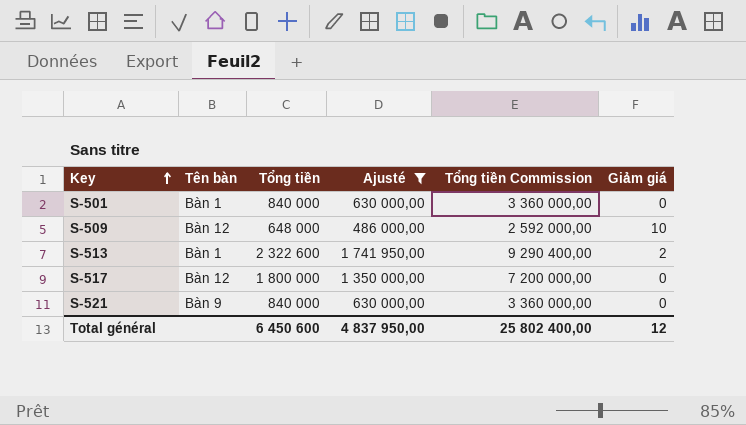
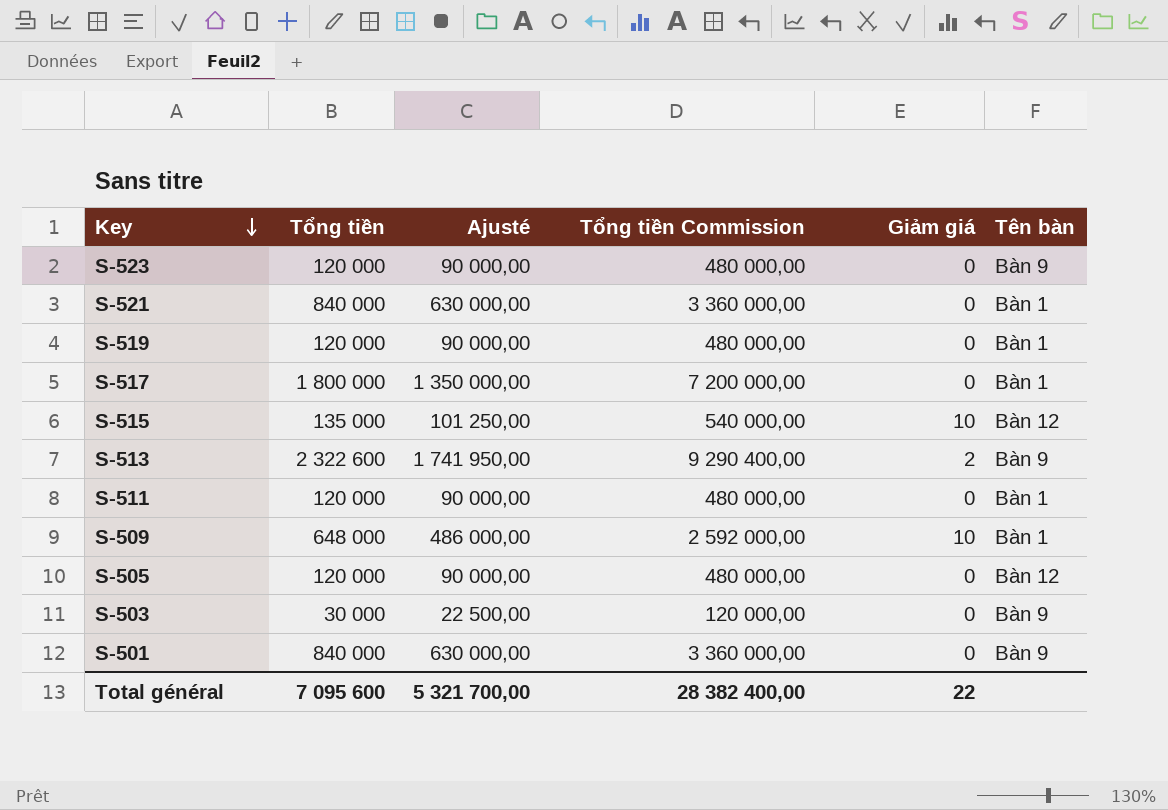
filter: Ajusté >= 486 000,00 -> none
row order: Key ascending -> Key descending
column Tên bàn | position: 2 -> 6
S-521 | Tên bàn: Bàn 9 -> Bàn 1
S-517 | Tên bàn: Bàn 12 -> Bàn 1
S-513 | Tên bàn: Bàn 1 -> Bàn 9
S-509 | Tên bàn: Bàn 12 -> Bàn 1
S-501 | Tên bàn: Bàn 1 -> Bàn 9
Total général | Tổng tiền: 6 450 600 -> 7 095 600
Total général | Ajusté: 4 837 950,00 -> 5 321 700,00
Total général | Tổng tiền Commission: 25 802 400,00 -> 28 382 400,00
Total général | Giảm giá: 12 -> 22

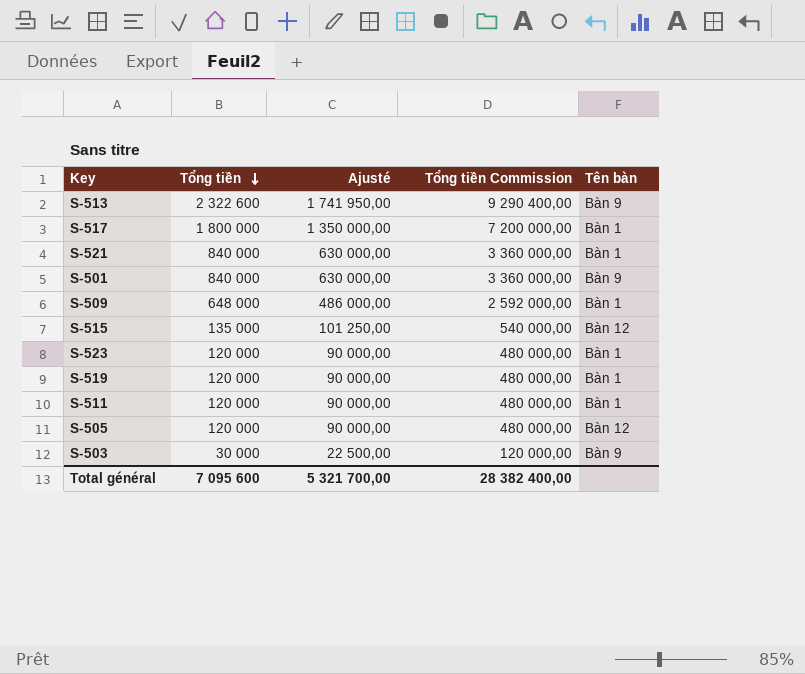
row order: Key descending -> Tổng tiền descending
column Giảm giá | position: 5 -> none
S-523 | Tên bàn: Bàn 9 -> Bàn 1

